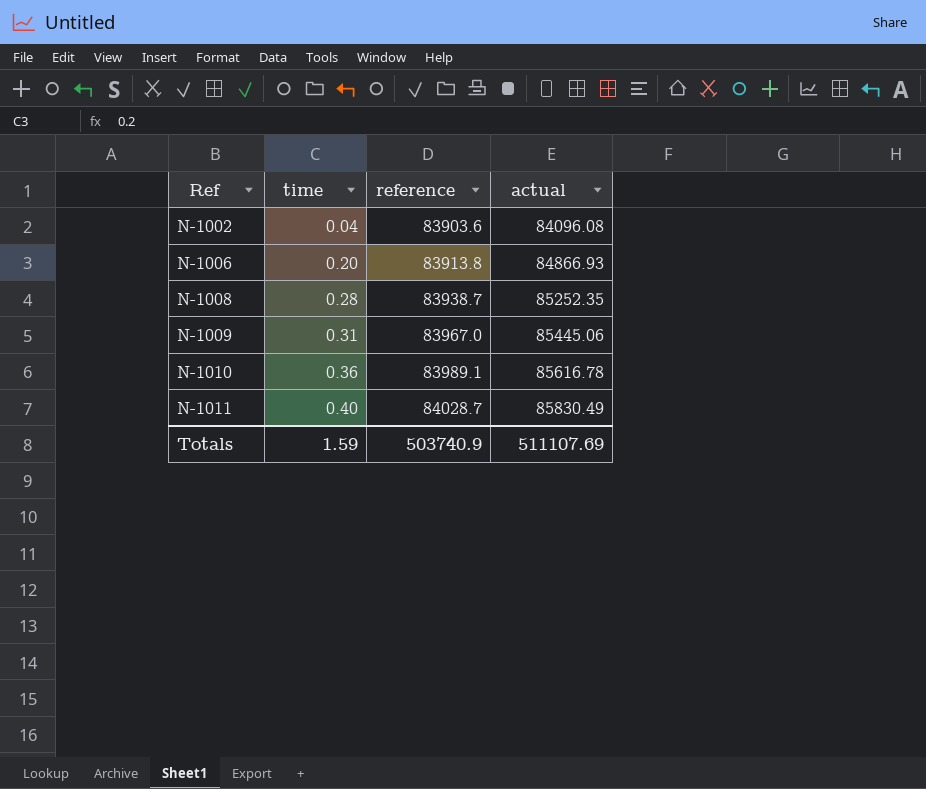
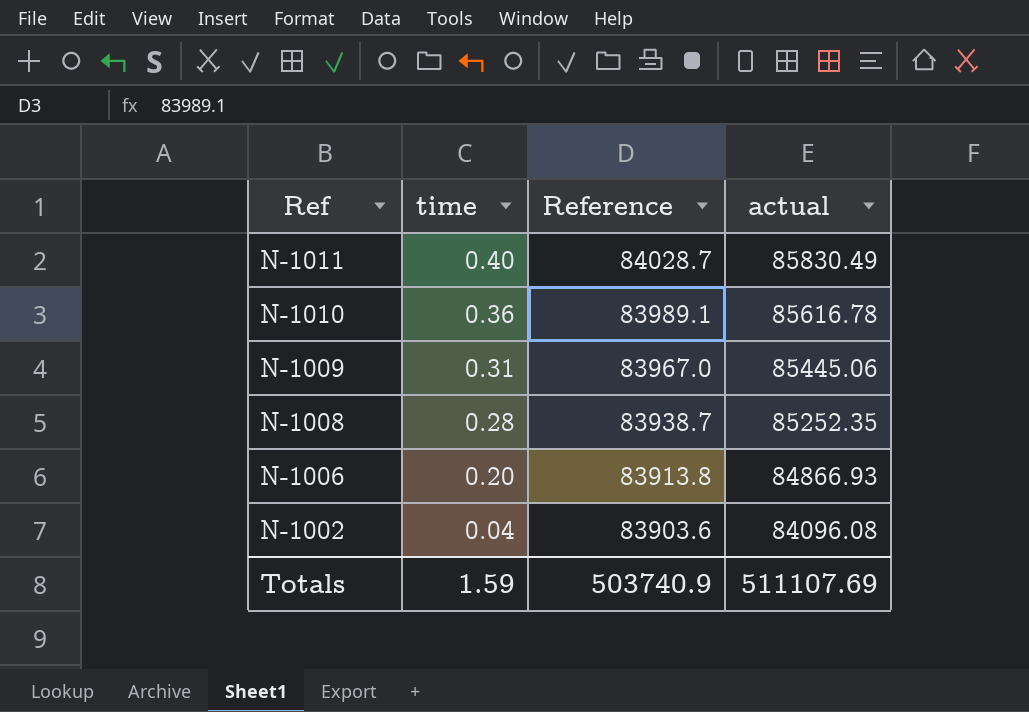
row order: Ref ascending -> Ref descending
column name: reference -> Reference

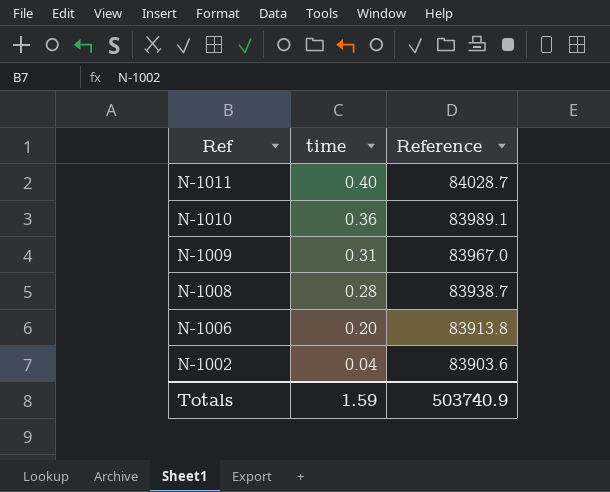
column actual | position: 4 -> none

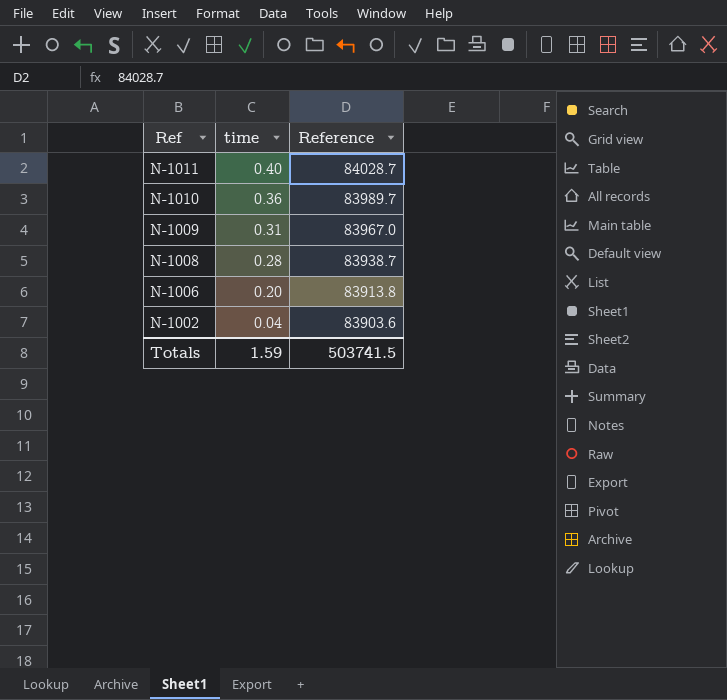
N-1010 | Reference: 83989.1 -> 83989.7
Totals | Reference: 503740.9 -> 503741.5

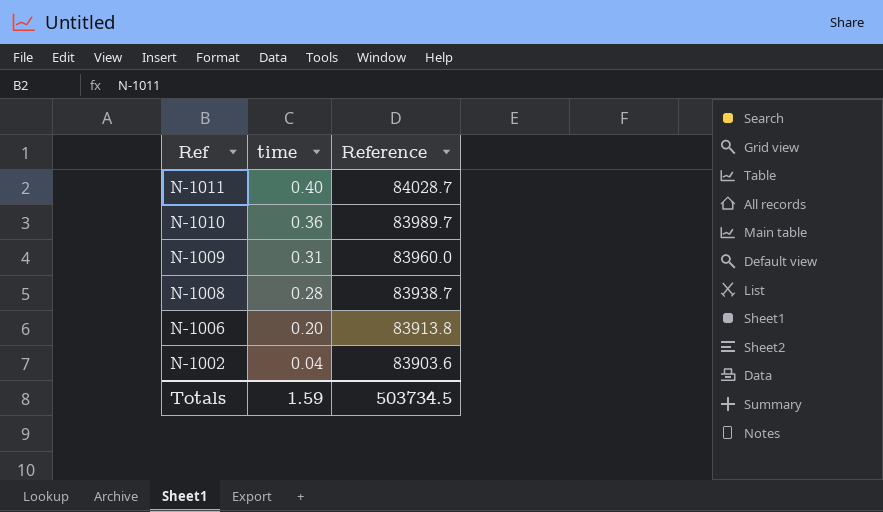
N-1009 | Reference: 83967.0 -> 83960.0
Totals | Reference: 503741.5 -> 503734.5

